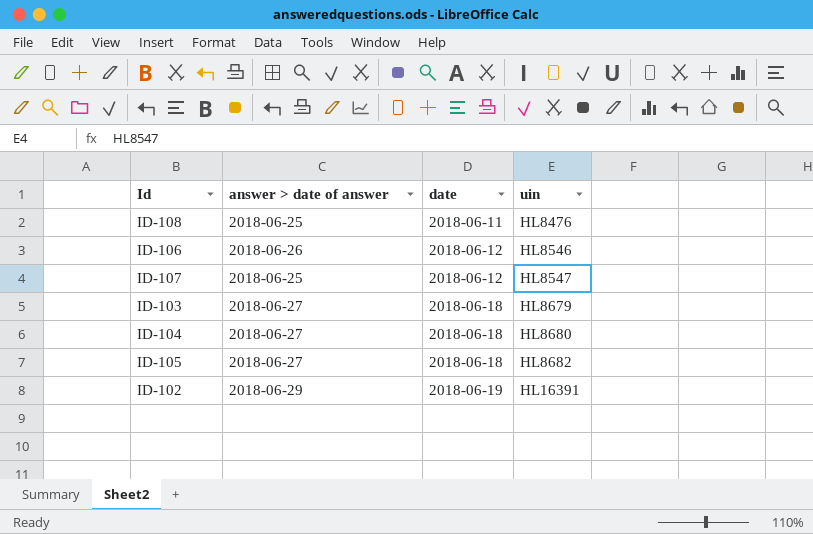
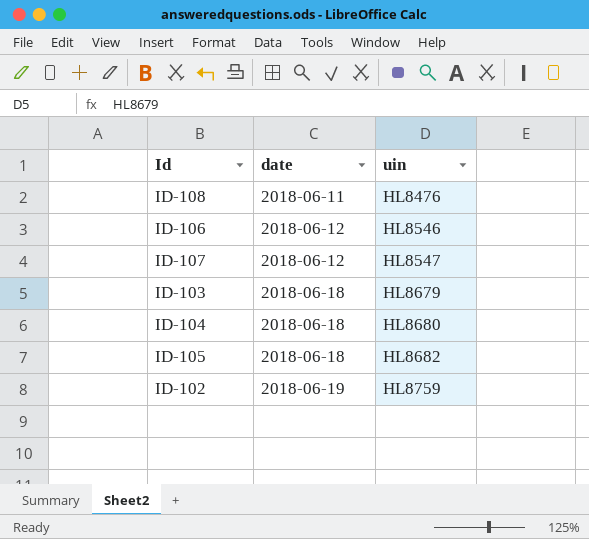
column answer > date of answer | position: 2 -> none
ID-102 | uin: HL16391 -> HL8759

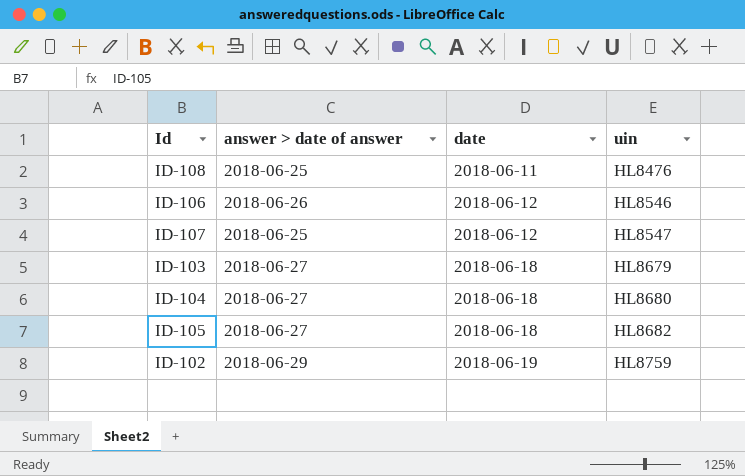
column answer > date of answer | position: none -> 2

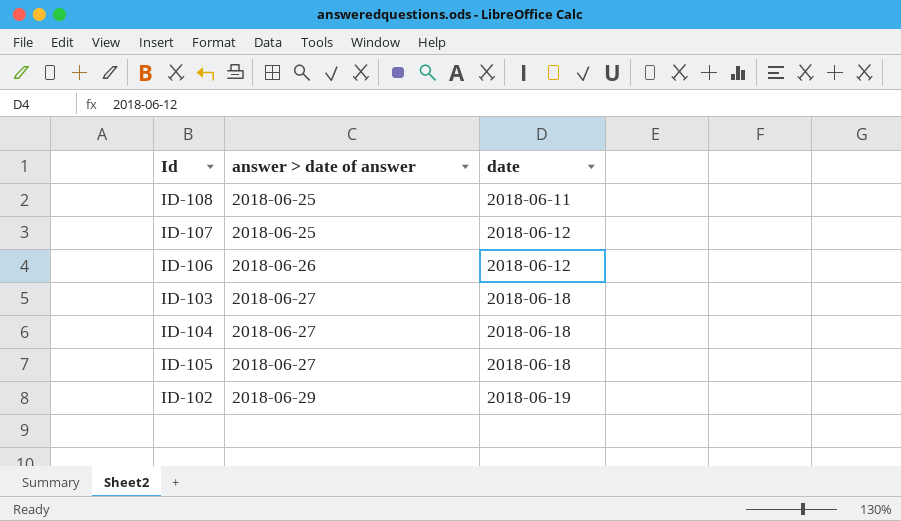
row order: date ascending -> answer > date of answer ascending
column uin | position: 4 -> none

